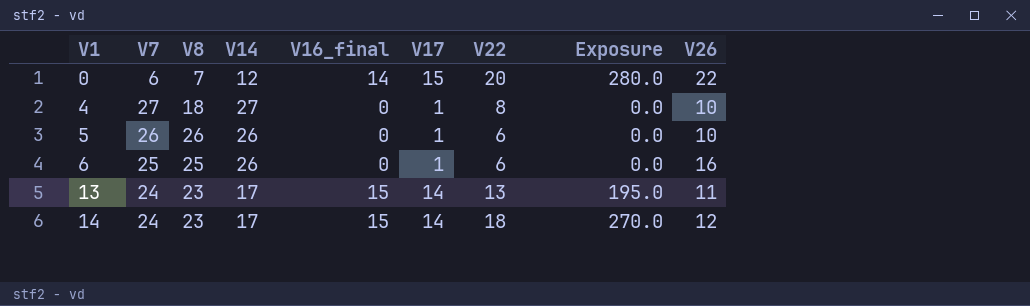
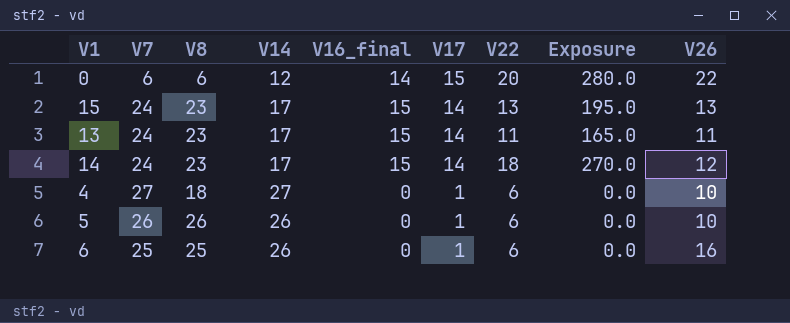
row order: V1 ascending -> V17 descending
0 | V8: 7 -> 6
row 15: none -> 24 | 23 | 17 | 15 | 14 | 13 | 195.0 | 13
13 | V22: 13 -> 11
13 | Exposure: 195.0 -> 165.0
4 | V22: 8 -> 6

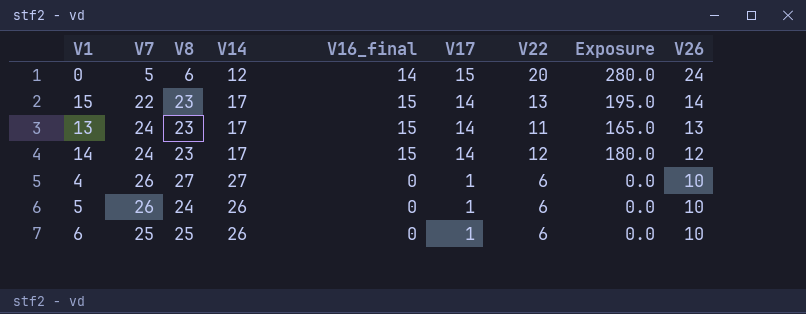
0 | V7: 6 -> 5
0 | V26: 22 -> 24
15 | V7: 24 -> 22
15 | V26: 13 -> 14
13 | V26: 11 -> 13
14 | V22: 18 -> 12
14 | Exposure: 270.0 -> 180.0
4 | V7: 27 -> 26
4 | V8: 18 -> 27
5 | V8: 26 -> 24
6 | V26: 16 -> 10

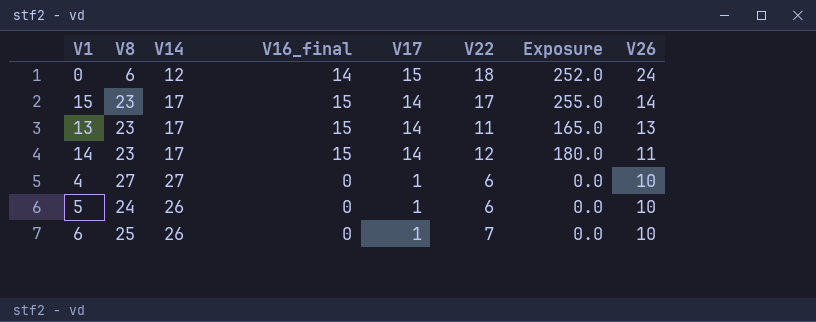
column V7 | position: 2 -> none
0 | V22: 20 -> 18
0 | Exposure: 280.0 -> 252.0
15 | V22: 13 -> 17
15 | Exposure: 195.0 -> 255.0
14 | V26: 12 -> 11
6 | V22: 6 -> 7

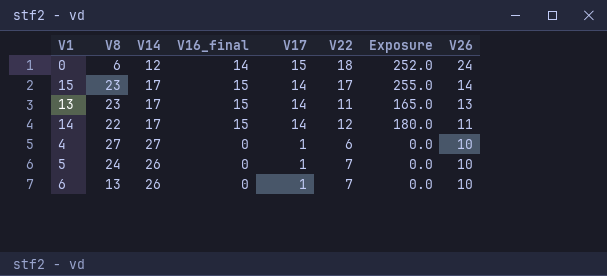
14 | V8: 23 -> 22
5 | V22: 6 -> 7
6 | V8: 25 -> 13

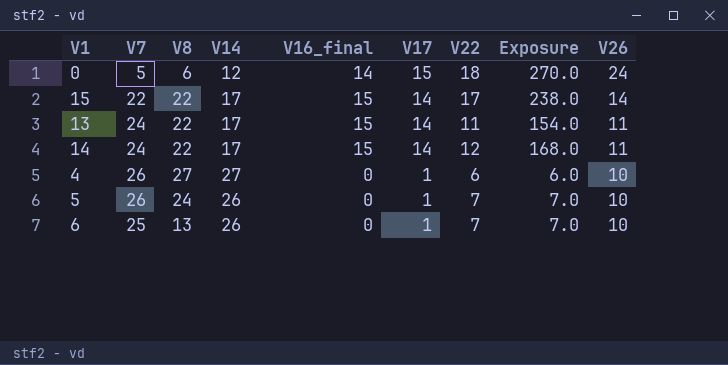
column V7 | position: none -> 2
column Exposure | formula: [V16_final] * [V22] -> [V17] * [V22]
15 | V8: 23 -> 22
13 | V8: 23 -> 22
13 | V26: 13 -> 11

